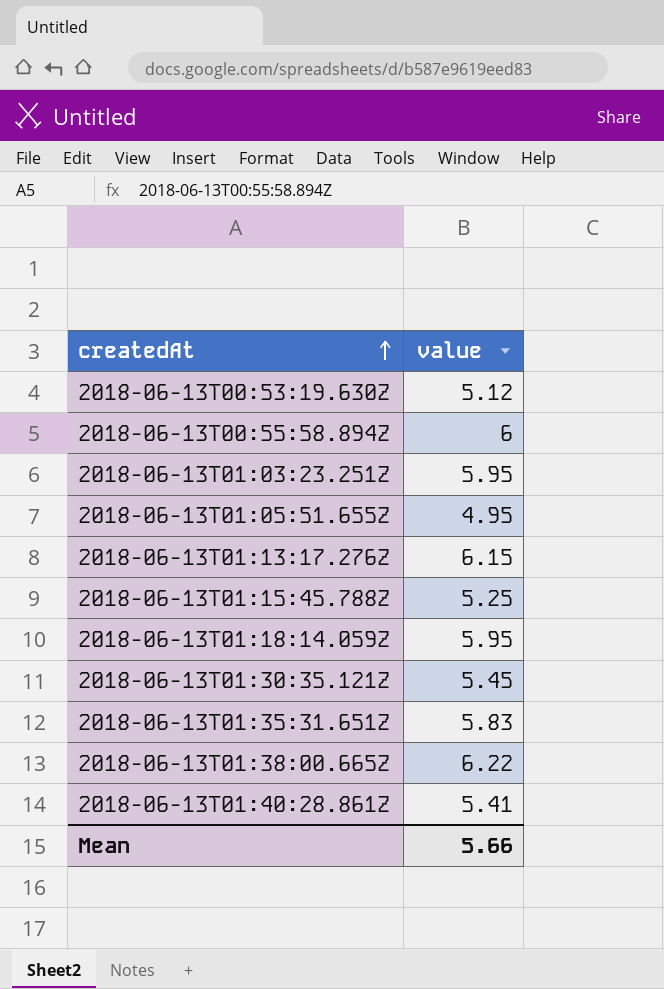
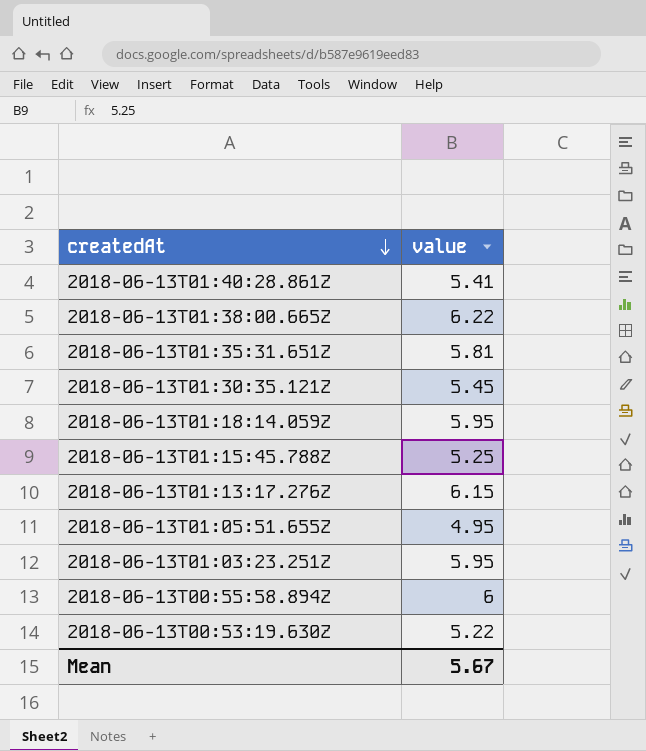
row order: createdAt ascending -> createdAt descending
2018-06-13T01:35:31.651Z | value: 5.83 -> 5.81
2018-06-13T00:53:19.630Z | value: 5.12 -> 5.22
Mean | value: 5.66 -> 5.67

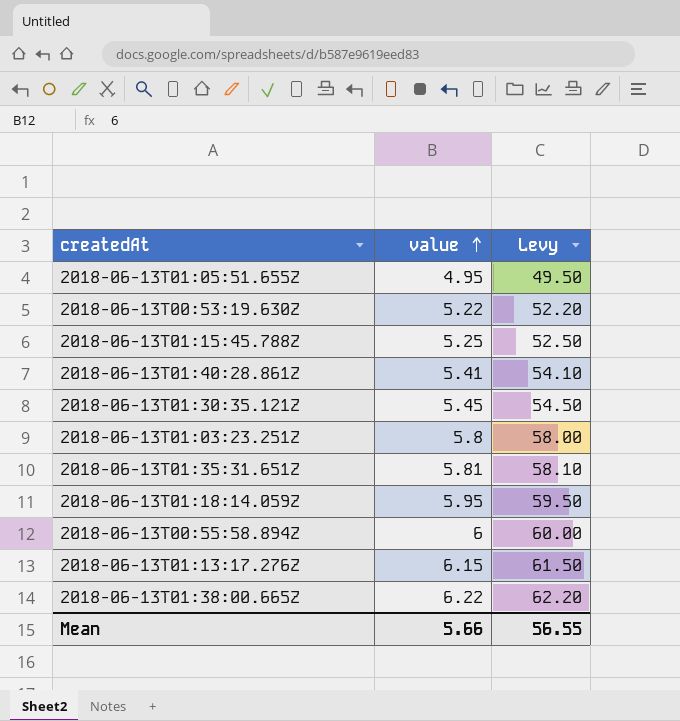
row order: createdAt descending -> value ascending
column Levy | formula: none -> [value] * 10
2018-06-13T01:03:23.251Z | value: 5.95 -> 5.8
Mean | value: 5.67 -> 5.66

